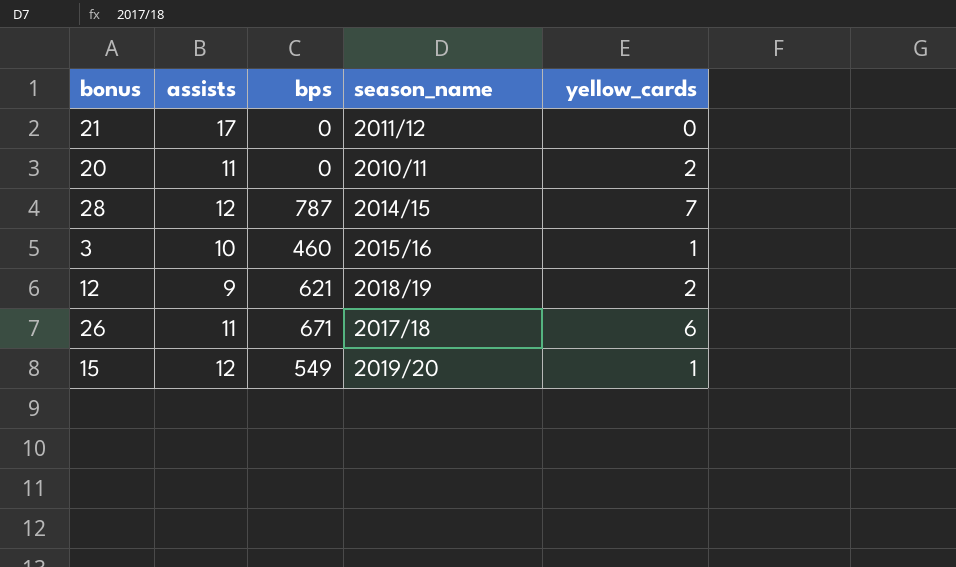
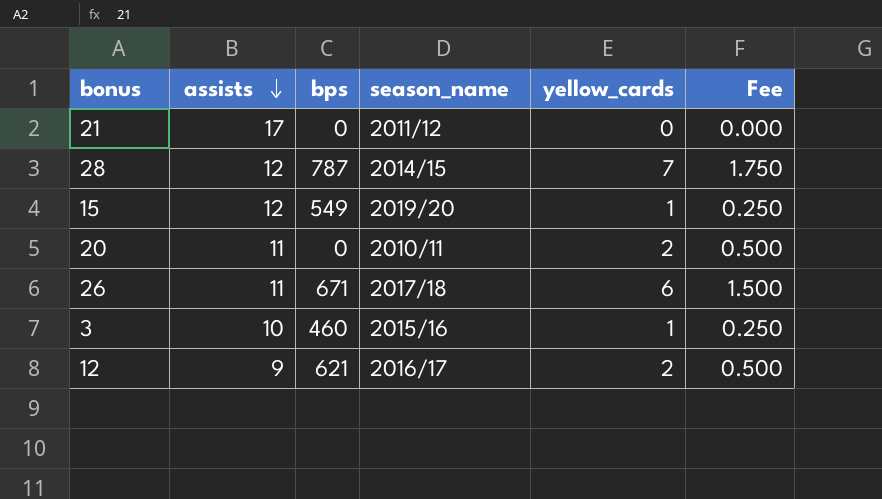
row order: none -> assists descending
column Fee | formula: none -> [yellow_cards] * 0.25
12 | season_name: 2018/19 -> 2016/17

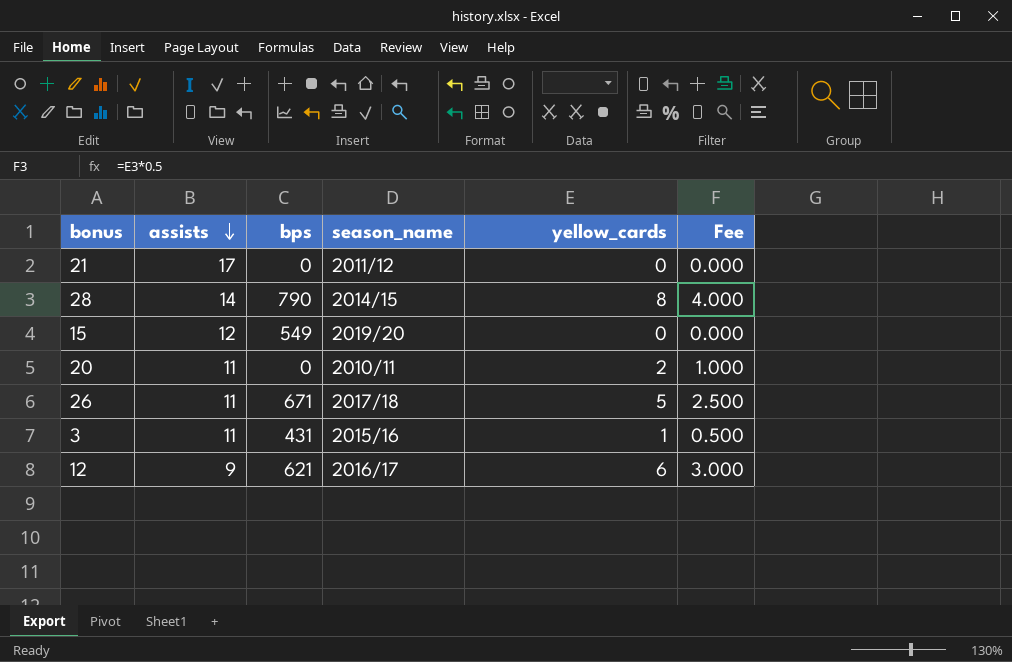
column Fee | formula: [yellow_cards] * 0.25 -> [yellow_cards] * 0.5
28 | assists: 12 -> 14
28 | bps: 787 -> 790
28 | yellow_cards: 7 -> 8
15 | yellow_cards: 1 -> 0
26 | yellow_cards: 6 -> 5
3 | assists: 10 -> 11
3 | bps: 460 -> 431
12 | yellow_cards: 2 -> 6

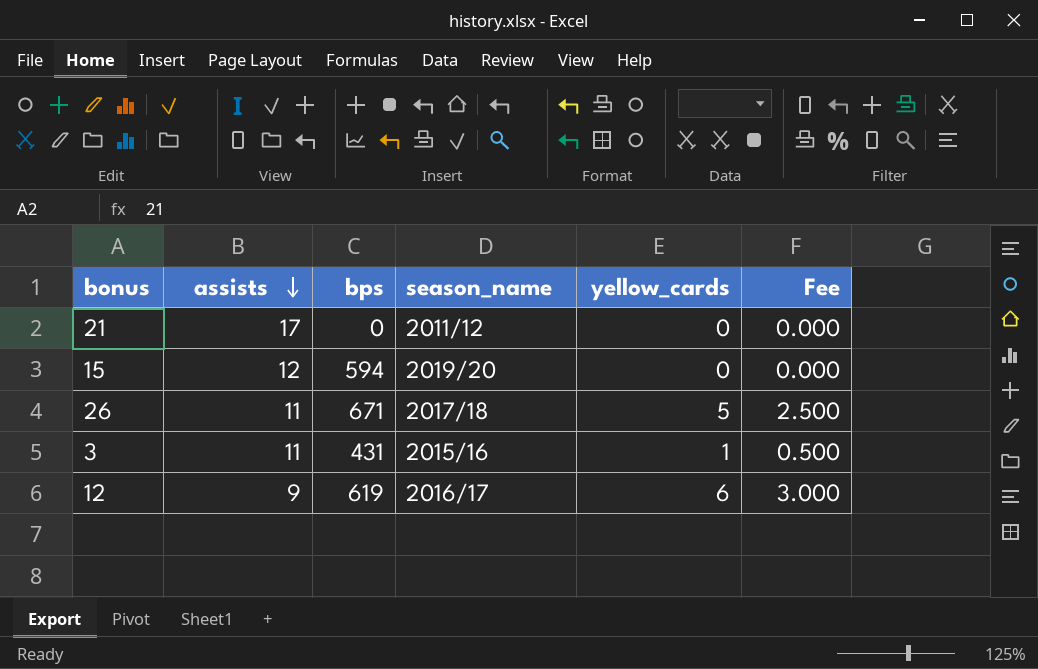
row 28: 14 | 790 | 2014/15 | 8 | 4.000 -> none
row 20: 11 | 0 | 2010/11 | 2 | 1.000 -> none
15 | bps: 549 -> 594
12 | bps: 621 -> 619

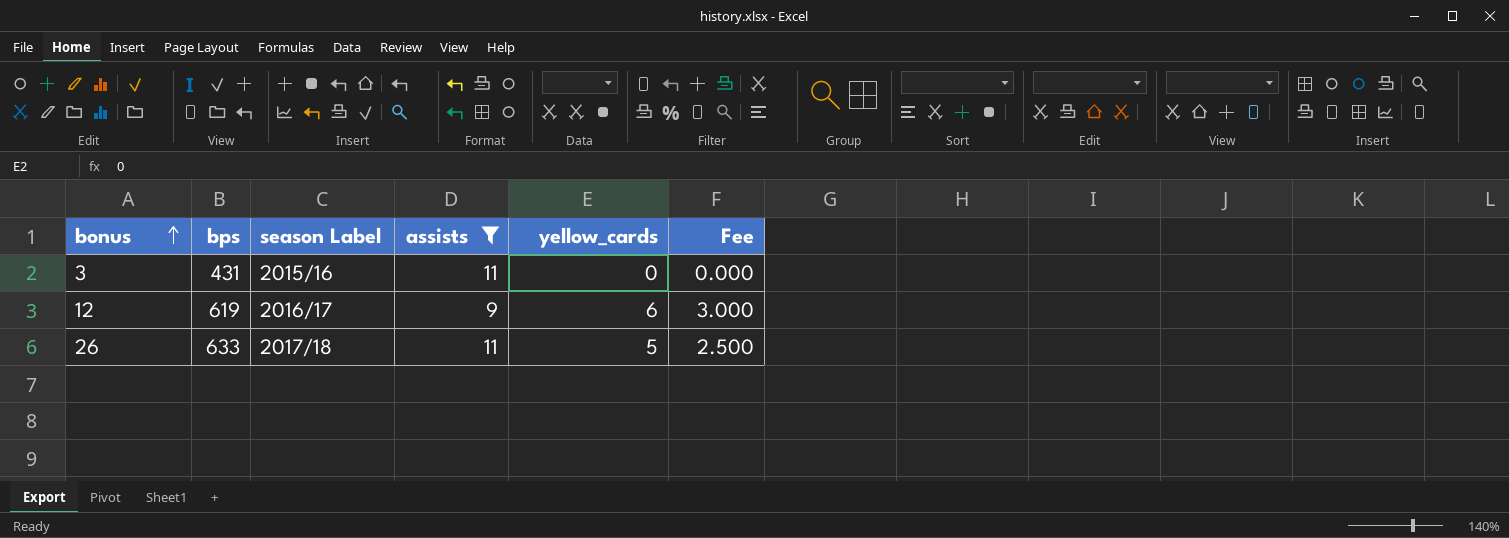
filter: none -> assists <= 11
row order: assists descending -> bonus ascending
column name: season_name -> season Label
column assists | position: 2 -> 4
3 | yellow_cards: 1 -> 0
3 | Fee: 0.500 -> 0.000
26 | bps: 671 -> 633

